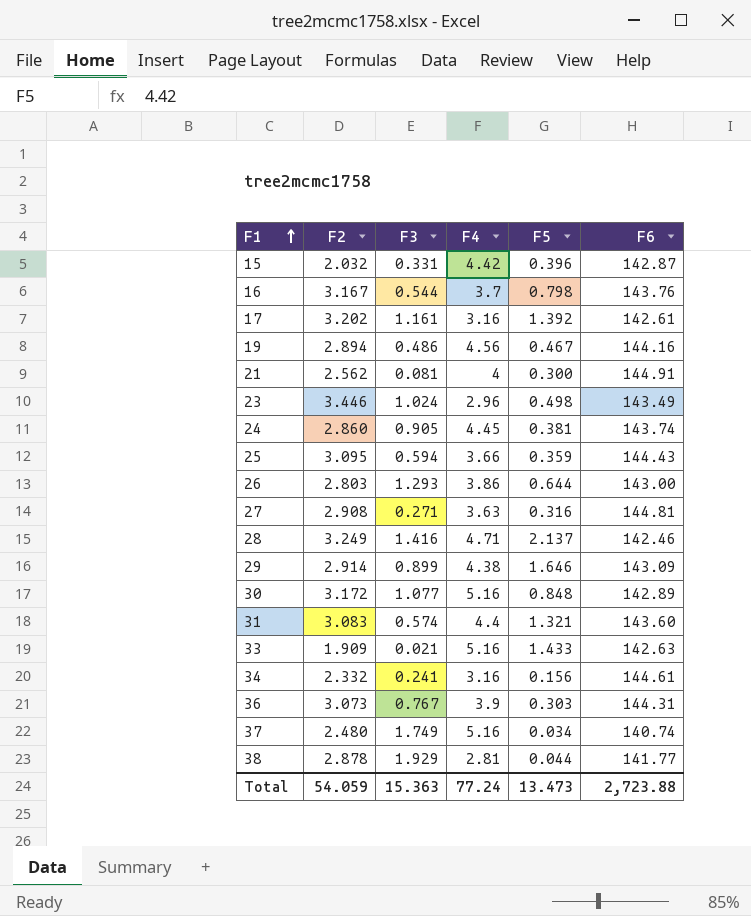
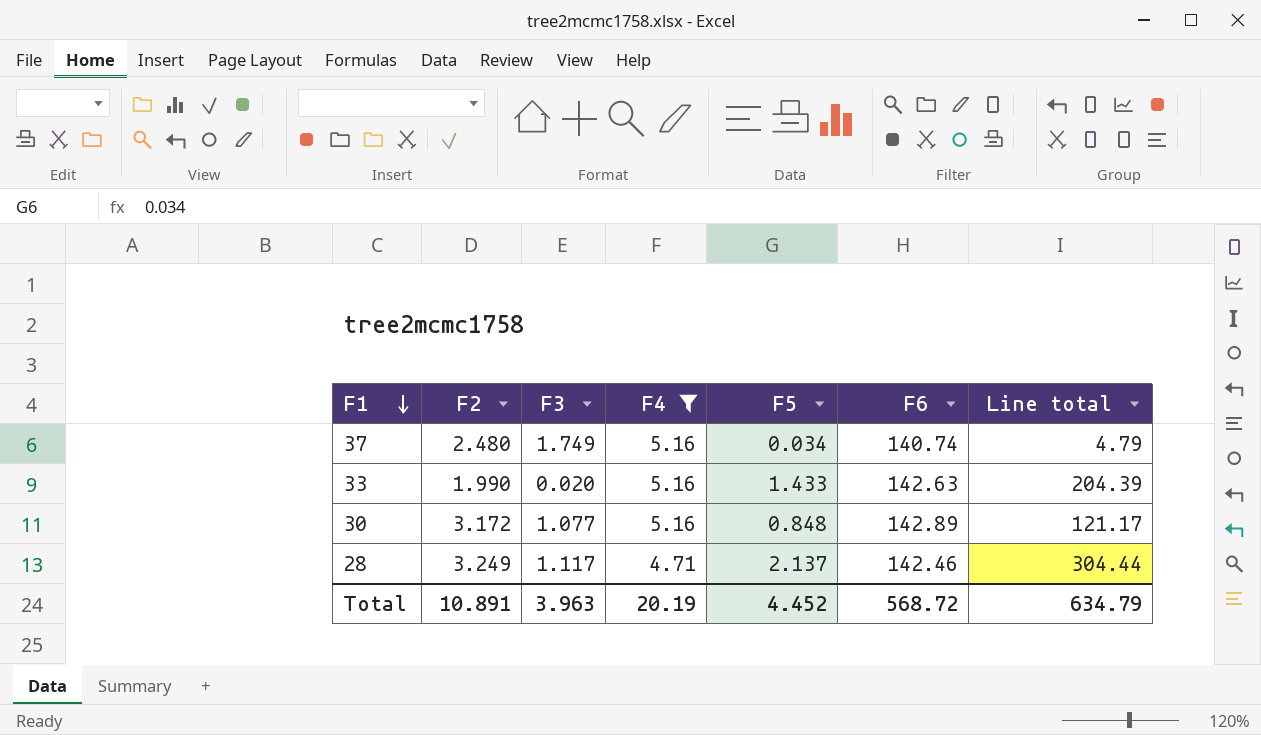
filter: none -> F4 >= 4.71
row order: F1 ascending -> F1 descending
column Line total | formula: none -> [F5] * [F6]
33 | F2: 1.909 -> 1.990
33 | F3: 0.021 -> 0.020
28 | F3: 1.416 -> 1.117
Total | F2: 54.059 -> 10.891
Total | F3: 15.363 -> 3.963
Total | F4: 77.24 -> 20.19
Total | F5: 13.473 -> 4.452
Total | F6: 2,723.88 -> 568.72

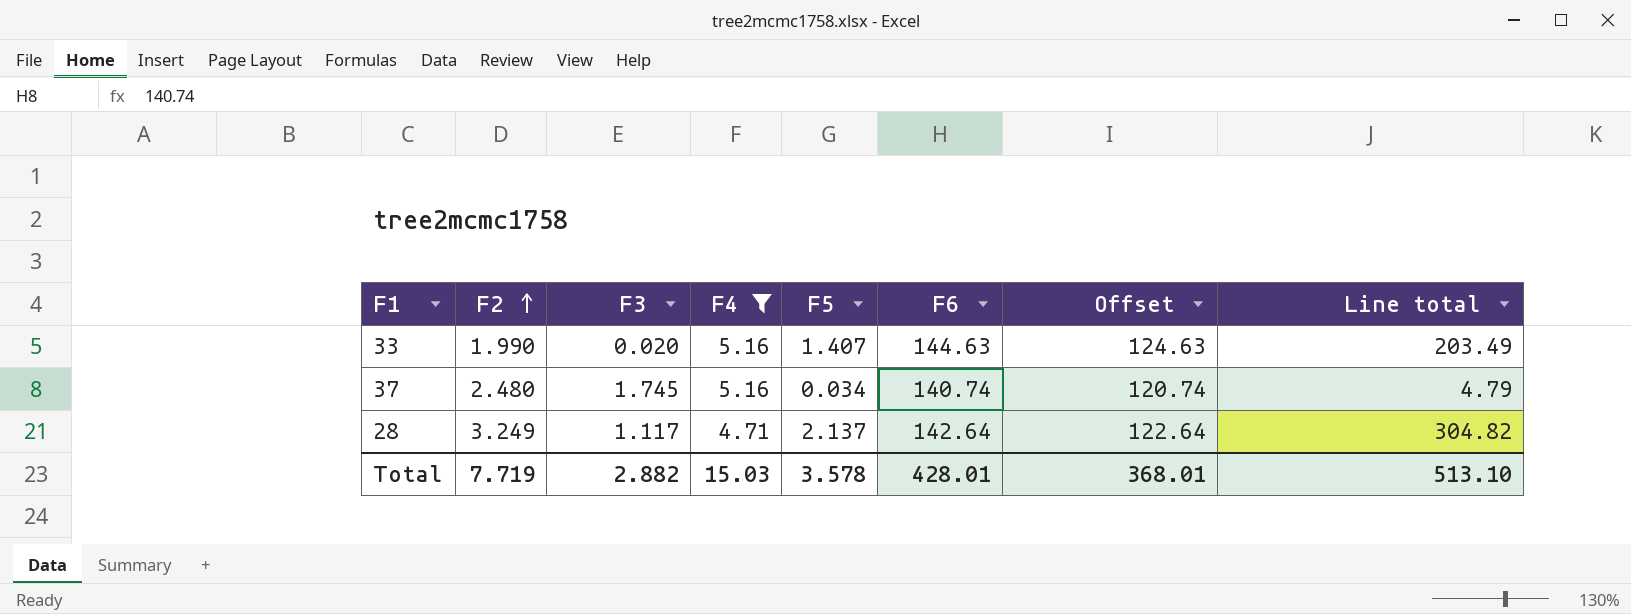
row order: F1 descending -> F2 ascending
column Offset | formula: none -> [F6] - 20
row 30: 3.172 | 1.077 | 5.16 | 0.848 | 142.89 | 121.17 -> none
33 | F5: 1.433 -> 1.407
33 | F6: 142.63 -> 144.63
33 | Line total: 204.39 -> 203.49
37 | F3: 1.749 -> 1.745
28 | F6: 142.46 -> 142.64
28 | Line total: 304.44 -> 304.82
Total | F2: 10.891 -> 7.719
Total | F3: 3.963 -> 2.882
Total | F4: 20.19 -> 15.03
Total | F5: 4.452 -> 3.578
Total | F6: 568.72 -> 428.01
Total | Line total: 634.79 -> 513.10

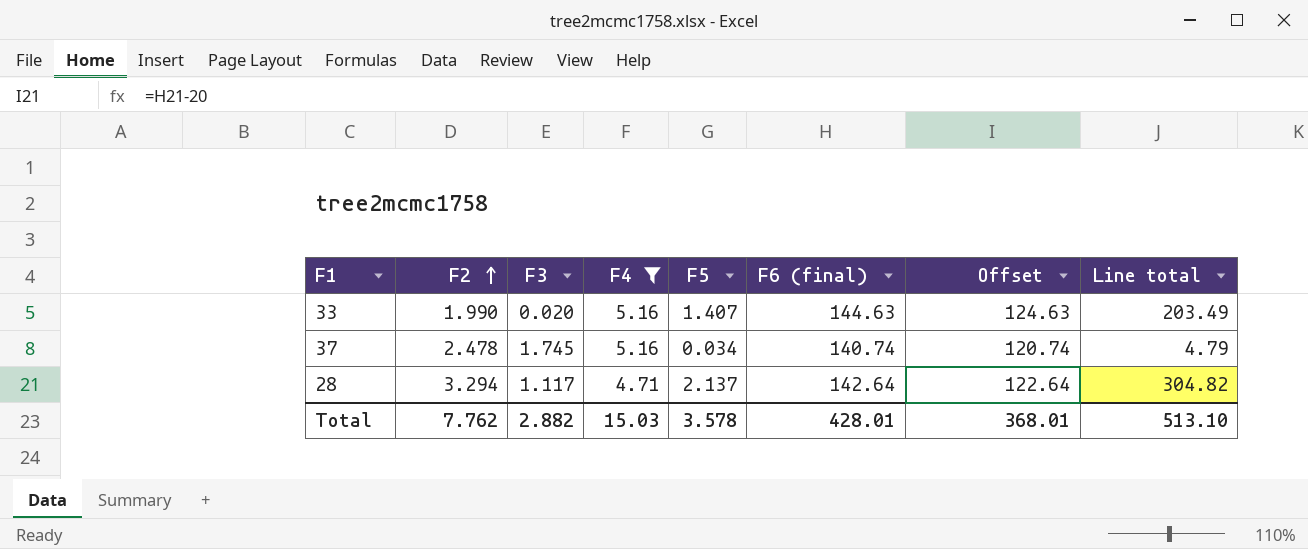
column name: F6 -> F6 (final)
37 | F2: 2.480 -> 2.478
28 | F2: 3.249 -> 3.294
Total | F2: 7.719 -> 7.762

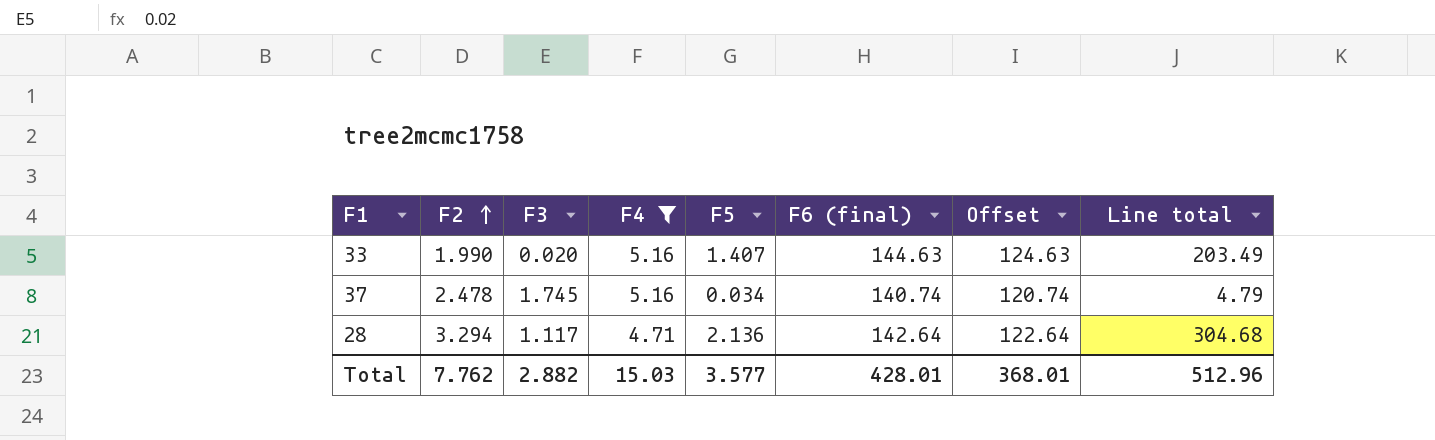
28 | F5: 2.137 -> 2.136
28 | Line total: 304.82 -> 304.68
Total | F5: 3.578 -> 3.577
Total | Line total: 513.10 -> 512.96

